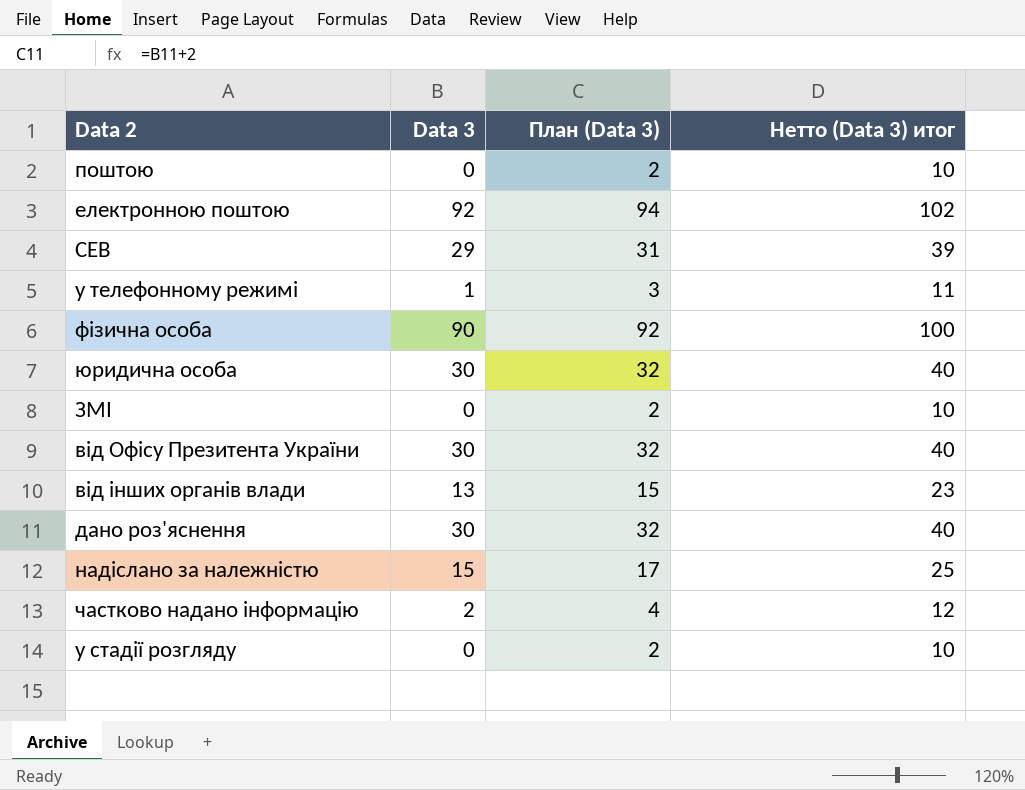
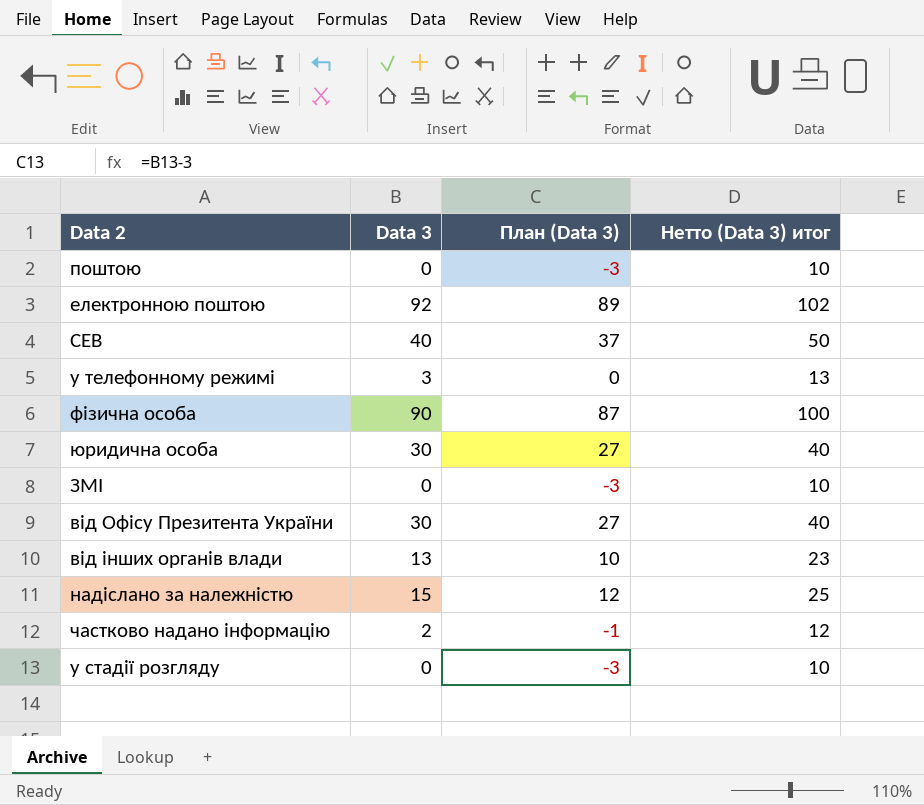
column План (Data 3) | formula: [Data 3] + 2 -> [Data 3] - 3
row дано роз'яснення: 30 | 32 | 40 -> none
СЕВ | Data 3: 29 -> 40
СЕВ | Нетто (Data 3) итог: 39 -> 50
у телефонному режимі | Data 3: 1 -> 3
у телефонному режимі | Нетто (Data 3) итог: 11 -> 13

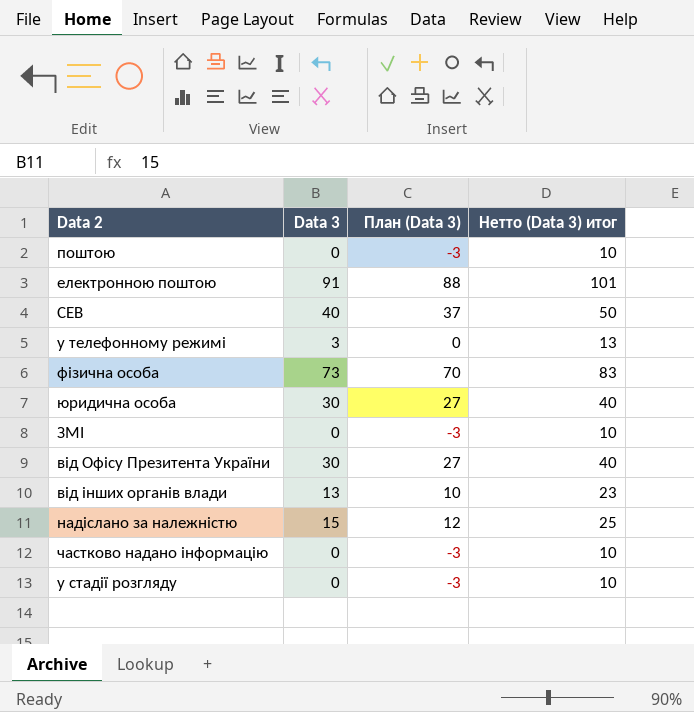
електронною поштою | Data 3: 92 -> 91
електронною поштою | План (Data 3): 89 -> 88
електронною поштою | Нетто (Data 3) итог: 102 -> 101
фізична особа | Data 3: 90 -> 73
фізична особа | План (Data 3): 87 -> 70
фізична особа | Нетто (Data 3) итог: 100 -> 83
частково надано інформацію | Data 3: 2 -> 0
частково надано інформацію | План (Data 3): -1 -> -3
частково надано інформацію | Нетто (Data 3) итог: 12 -> 10

